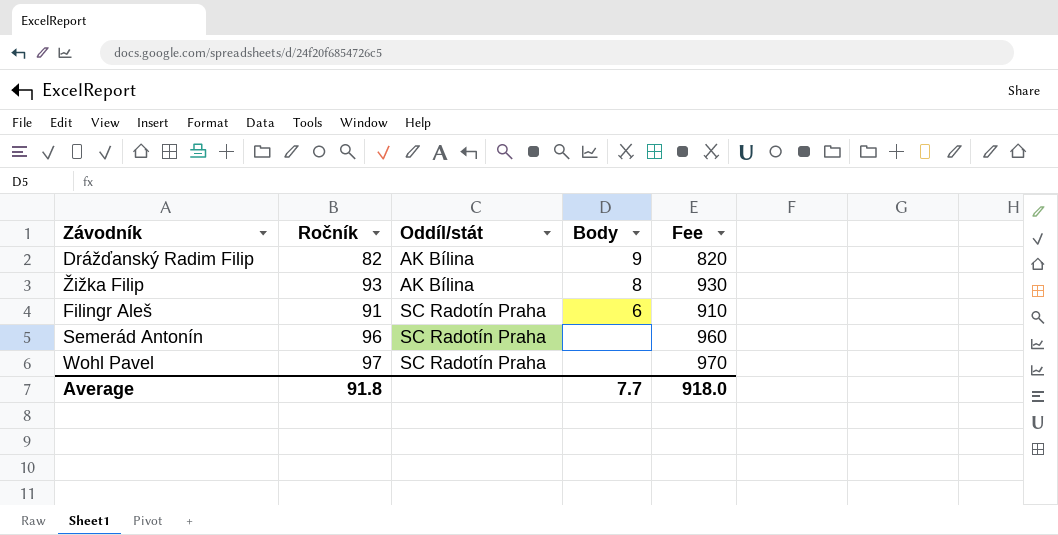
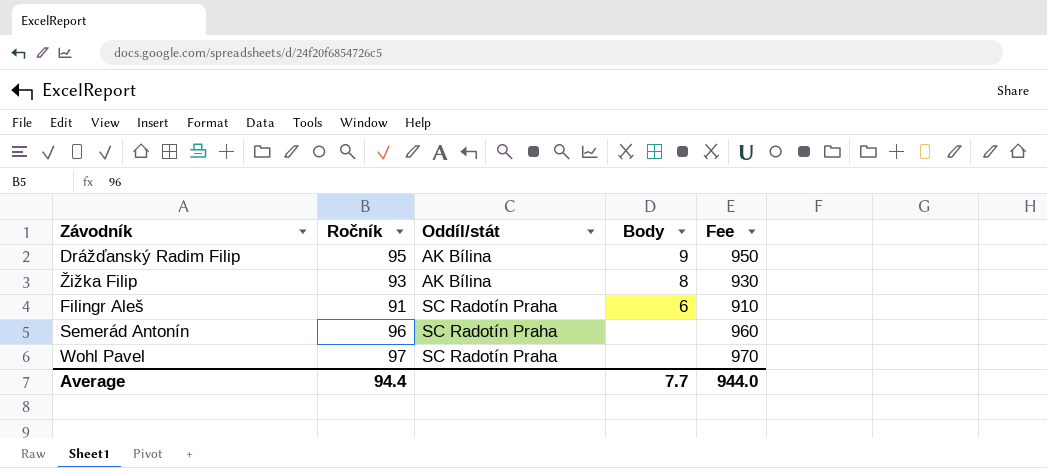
Drážďanský Radim Filip | Ročník: 82 -> 95
Drážďanský Radim Filip | Fee: 820 -> 950
Average | Ročník: 91.8 -> 94.4
Average | Fee: 918.0 -> 944.0

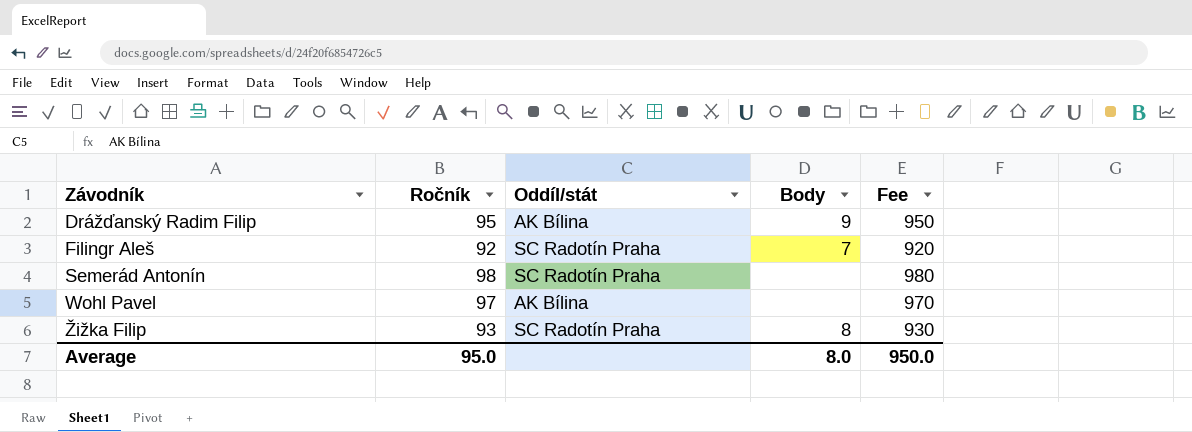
row order: Oddíl/stát ascending -> Závodník ascending
Filingr Aleš | Ročník: 91 -> 92
Filingr Aleš | Body: 6 -> 7
Filingr Aleš | Fee: 910 -> 920
Semerád Antonín | Ročník: 96 -> 98
Semerád Antonín | Fee: 960 -> 980
Wohl Pavel | Oddíl/stát: SC Radotín Praha -> AK Bílina
Žižka Filip | Oddíl/stát: AK Bílina -> SC Radotín Praha
Average | Ročník: 94.4 -> 95.0
Average | Body: 7.7 -> 8.0
Average | Fee: 944.0 -> 950.0

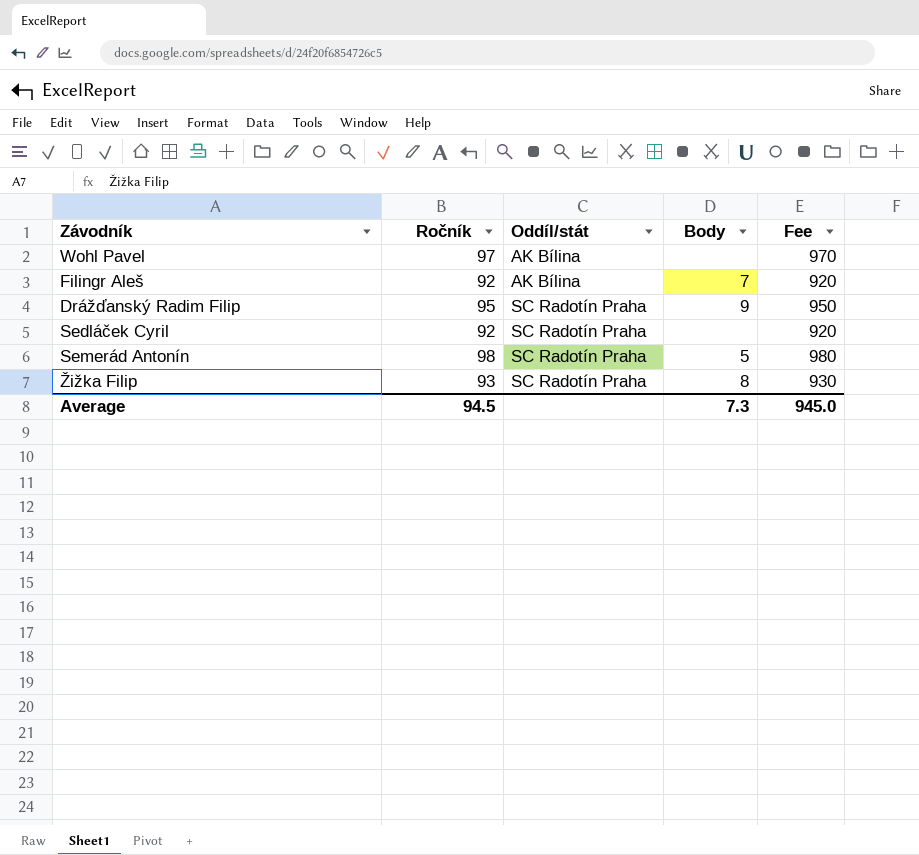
row order: Závodník ascending -> Oddíl/stát ascending
Filingr Aleš | Oddíl/stát: SC Radotín Praha -> AK Bílina
Drážďanský Radim Filip | Oddíl/stát: AK Bílina -> SC Radotín Praha
row Sedláček Cyril: none -> 92 | SC Radotín Praha | none | 920
Semerád Antonín | Body: none -> 5
Average | Ročník: 95.0 -> 94.5
Average | Body: 8.0 -> 7.3
Average | Fee: 950.0 -> 945.0

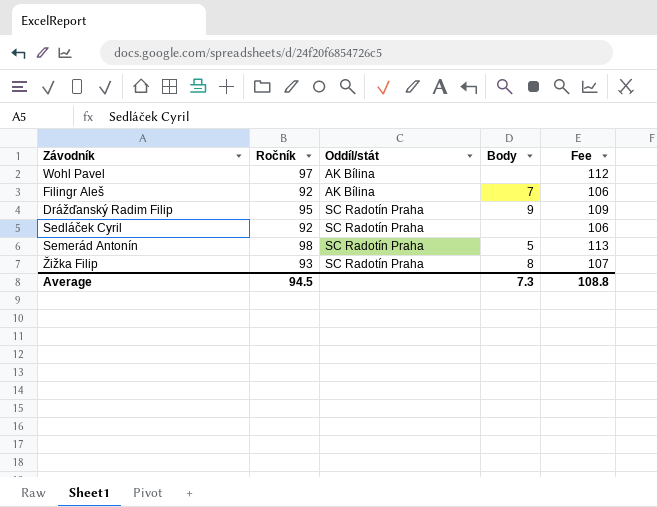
column Fee | formula: [Ročník] * 10 -> [Ročník] * 1.15
Average | Fee: 945.0 -> 108.8

